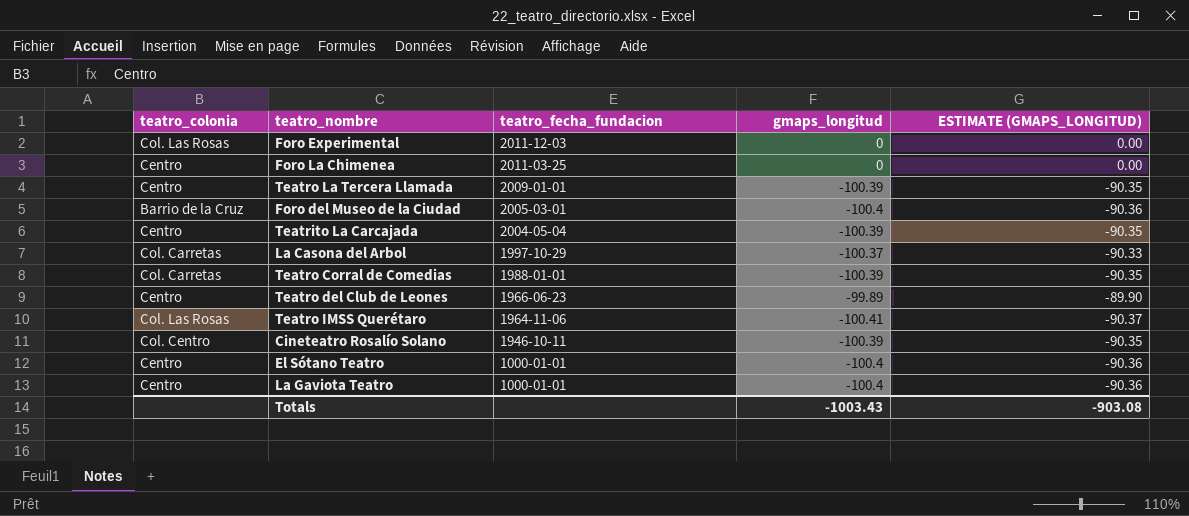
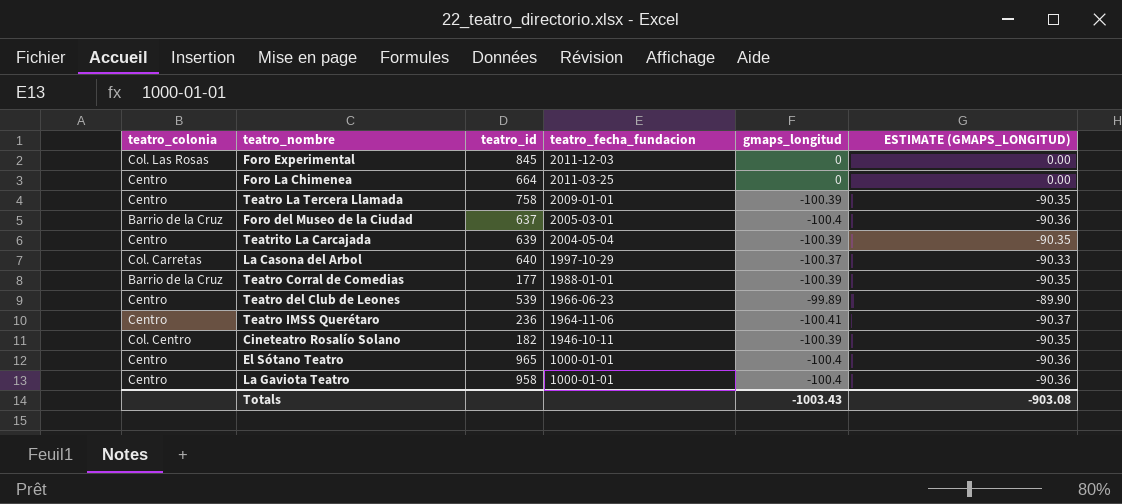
column teatro_id | position: none -> 3
Teatro Corral de Comedias | teatro_colonia: Col. Carretas -> Barrio de la Cruz
Teatro IMSS Querétaro | teatro_colonia: Col. Las Rosas -> Centro

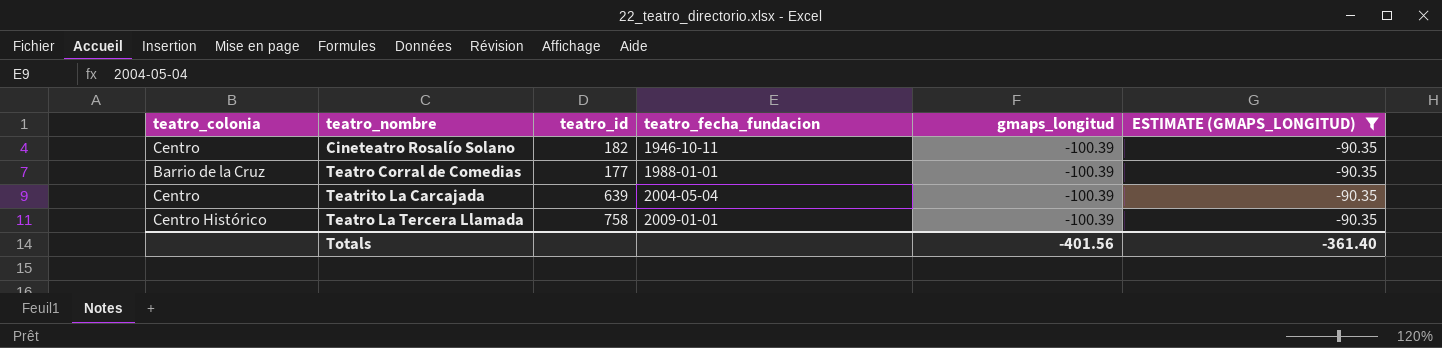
filter: none -> ESTIMATE (GMAPS_LONGITUD) = -90.35
row order: teatro_fecha_fundacion descending -> teatro_fecha_fundacion ascending
Cineteatro Rosalío Solano | teatro_colonia: Col. Centro -> Centro
Teatro La Tercera Llamada | teatro_colonia: Centro -> Centro Histórico
Totals | gmaps_longitud: -1003.43 -> -401.56
Totals | ESTIMATE (GMAPS_LONGITUD): -903.08 -> -361.40

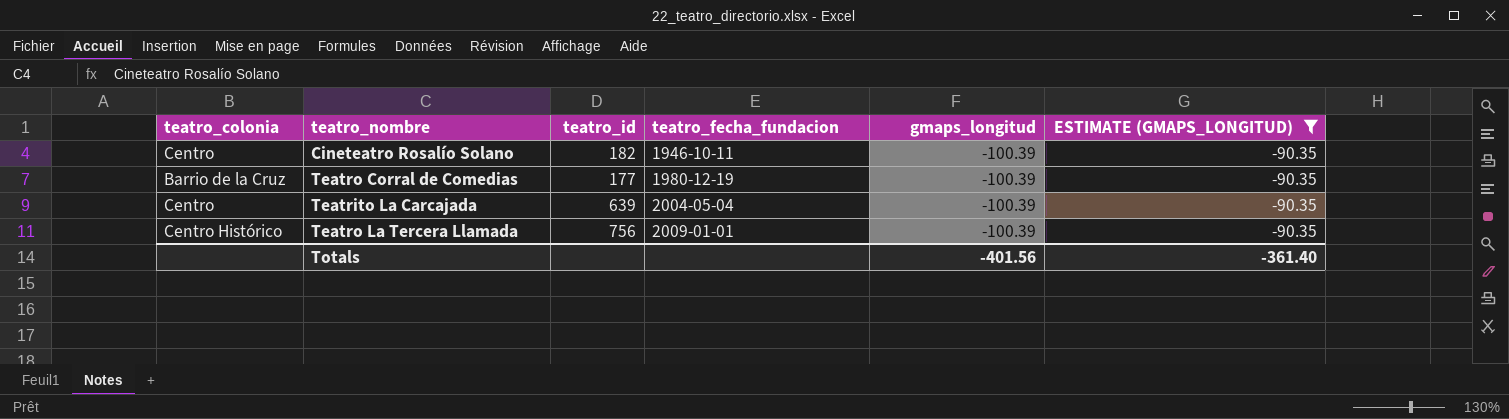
Teatro Corral de Comedias | teatro_fecha_fundacion: 1988-01-01 -> 1980-12-19
Teatro La Tercera Llamada | teatro_id: 758 -> 756

